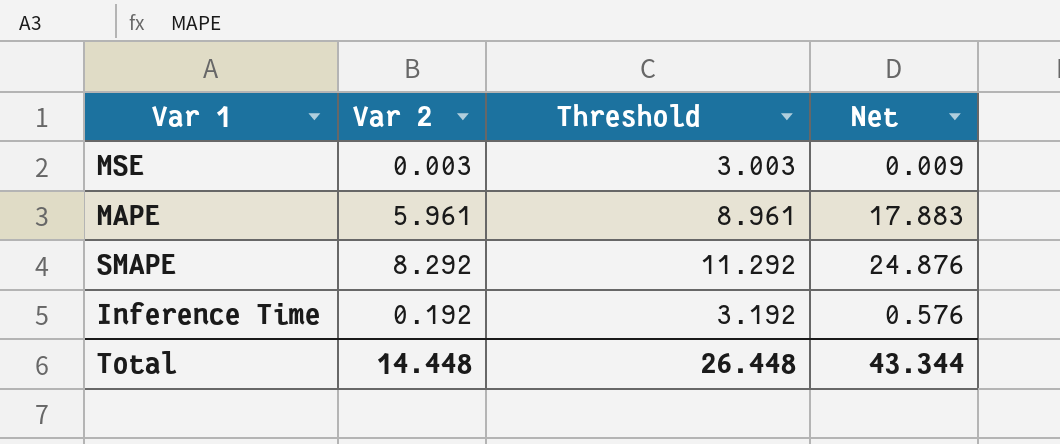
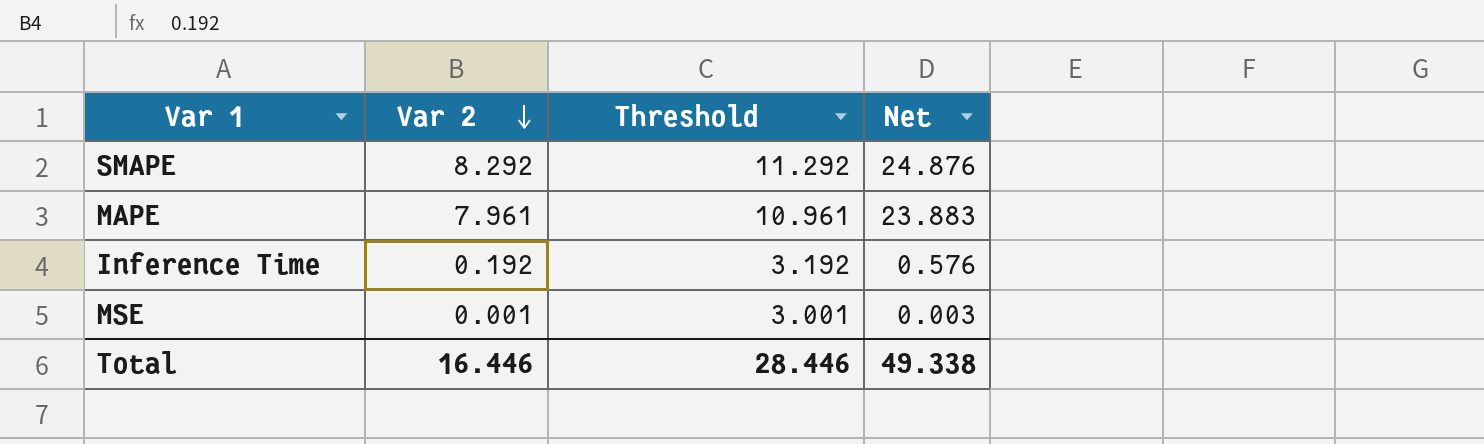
row order: none -> Var 2 descending
MAPE | Var 2: 5.961 -> 7.961
MAPE | Threshold: 8.961 -> 10.961
MAPE | Net: 17.883 -> 23.883
MSE | Var 2: 0.003 -> 0.001
MSE | Threshold: 3.003 -> 3.001
MSE | Net: 0.009 -> 0.003
Total | Var 2: 14.448 -> 16.446
Total | Threshold: 26.448 -> 28.446
Total | Net: 43.344 -> 49.338

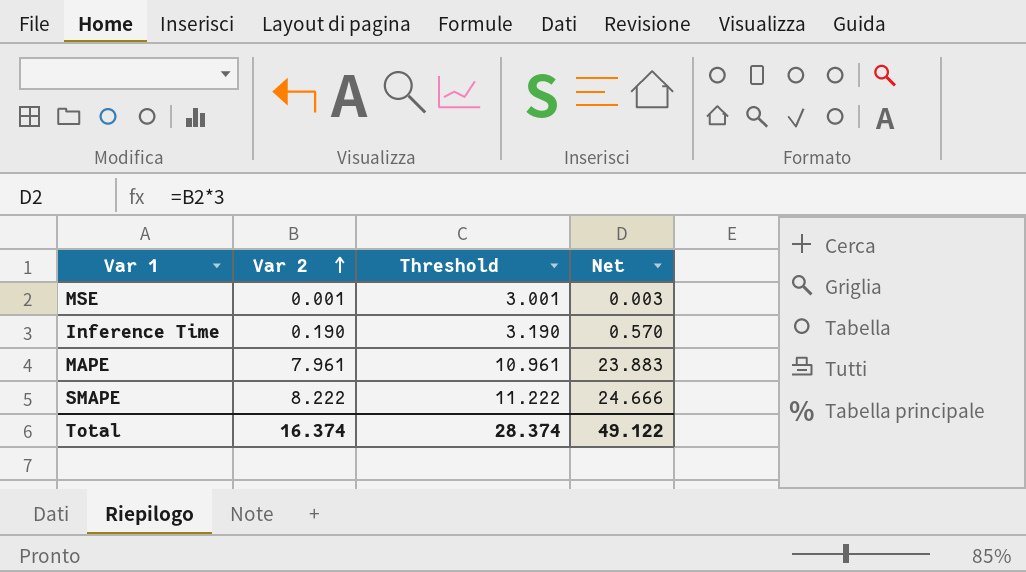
row order: Var 2 descending -> Var 2 ascending
Inference Time | Var 2: 0.192 -> 0.190
Inference Time | Threshold: 3.192 -> 3.190
Inference Time | Net: 0.576 -> 0.570
SMAPE | Var 2: 8.292 -> 8.222
SMAPE | Threshold: 11.292 -> 11.222
SMAPE | Net: 24.876 -> 24.666
Total | Var 2: 16.446 -> 16.374
Total | Threshold: 28.446 -> 28.374
Total | Net: 49.338 -> 49.122

